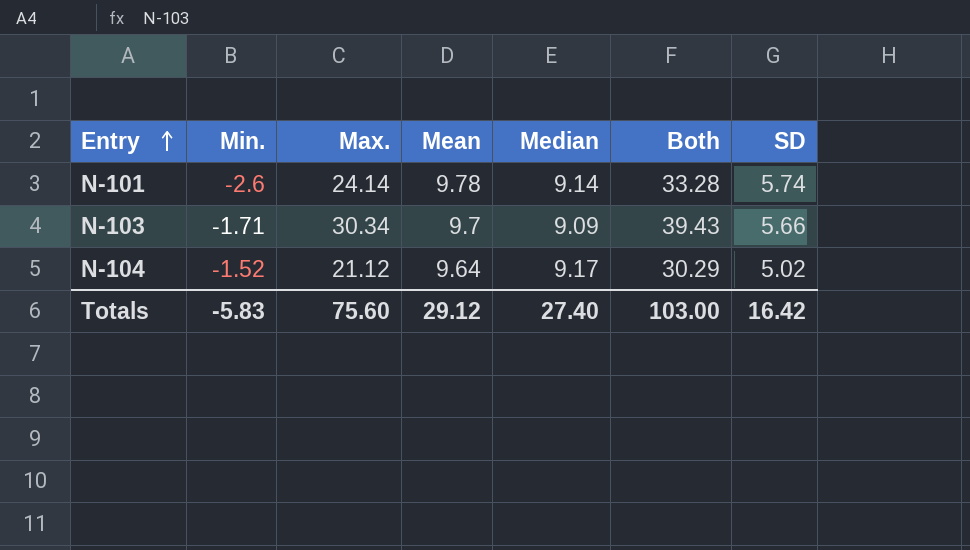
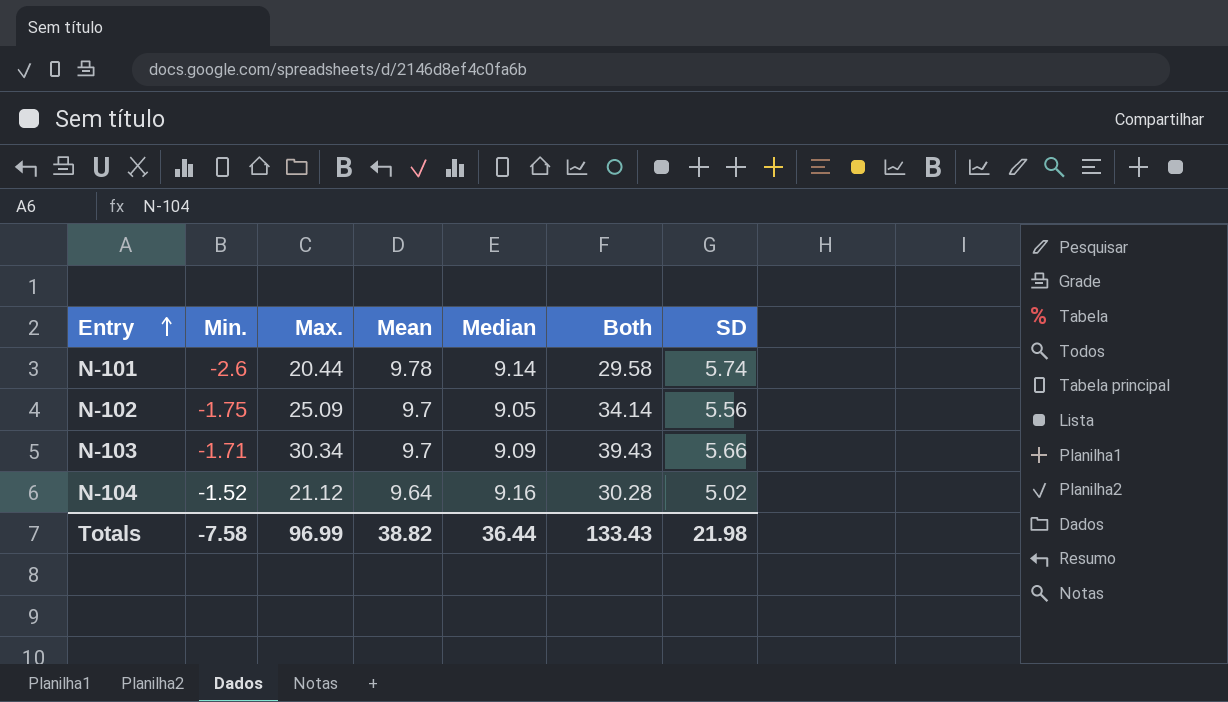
N-101 | Max.: 24.14 -> 20.44
N-101 | Both: 33.28 -> 29.58
row N-102: none -> -1.75 | 25.09 | 9.7 | 9.05 | 34.14 | 5.56
N-104 | Median: 9.17 -> 9.16
N-104 | Both: 30.29 -> 30.28
Totals | Min.: -5.83 -> -7.58
Totals | Max.: 75.60 -> 96.99
Totals | Mean: 29.12 -> 38.82
Totals | Median: 27.40 -> 36.44
Totals | Both: 103.00 -> 133.43
Totals | SD: 16.42 -> 21.98

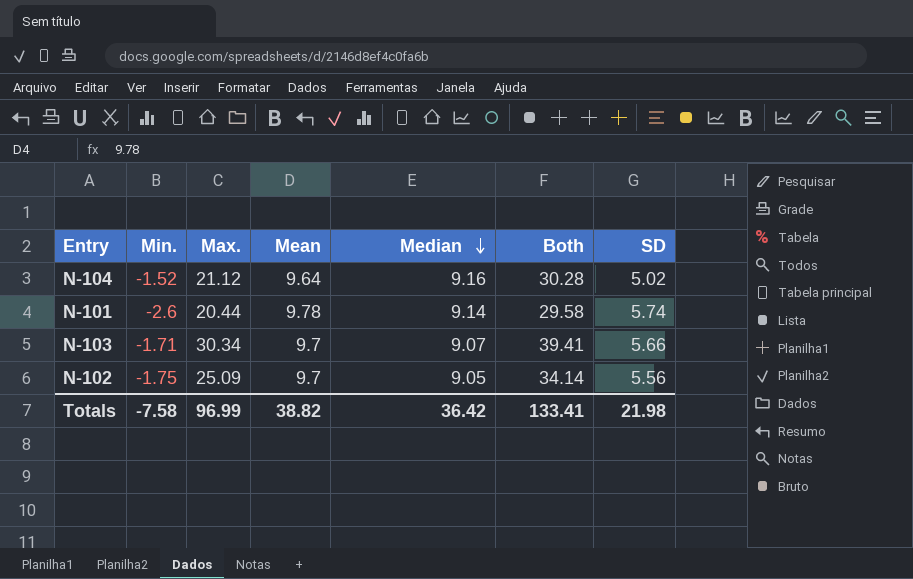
row order: Entry ascending -> Median descending
N-103 | Median: 9.09 -> 9.07
N-103 | Both: 39.43 -> 39.41
Totals | Median: 36.44 -> 36.42
Totals | Both: 133.43 -> 133.41

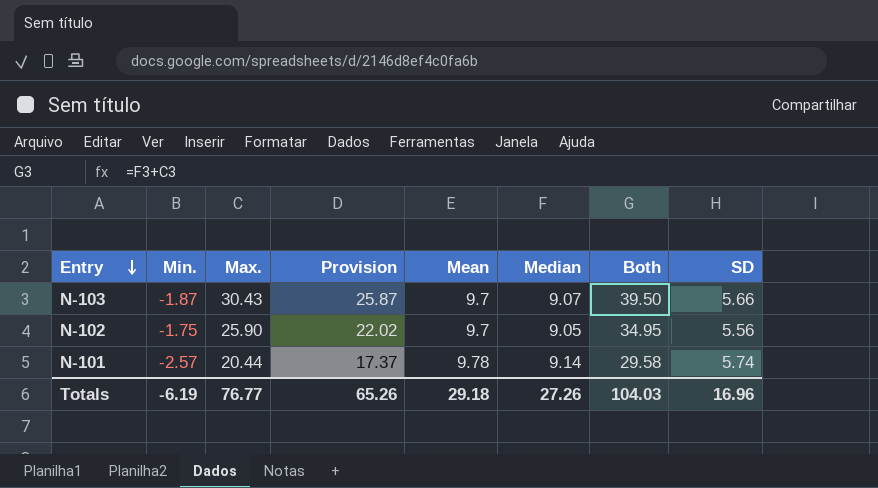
row order: Median descending -> Entry descending
column Provision | formula: none -> [Max.] * 0.85
row N-104: -1.52 | 21.12 | 9.64 | 9.16 | 30.28 | 5.02 -> none
N-103 | Min.: -1.71 -> -1.87
N-103 | Max.: 30.34 -> 30.43
N-103 | Both: 39.41 -> 39.50
N-102 | Max.: 25.09 -> 25.90
N-102 | Both: 34.14 -> 34.95
N-101 | Min.: -2.6 -> -2.57
Totals | Min.: -7.58 -> -6.19
Totals | Max.: 96.99 -> 76.77
Totals | Mean: 38.82 -> 29.18
Totals | Median: 36.42 -> 27.26
Totals | Both: 133.41 -> 104.03
Totals | SD: 21.98 -> 16.96

